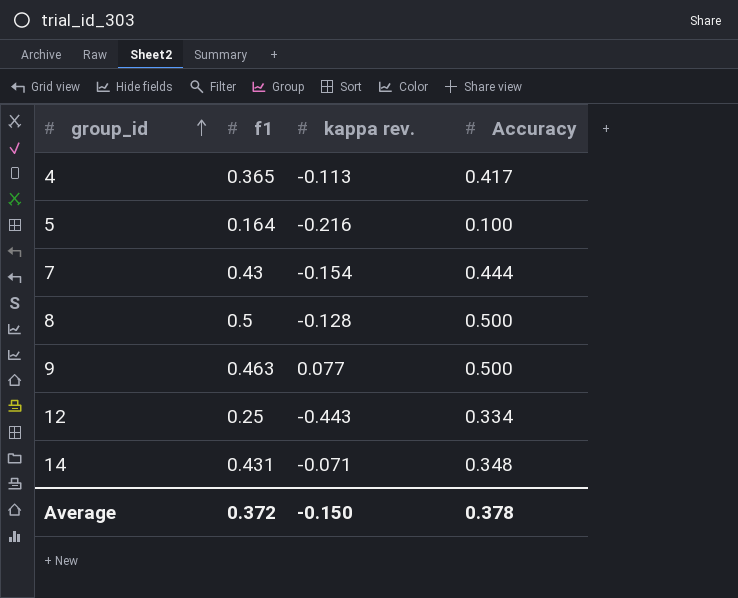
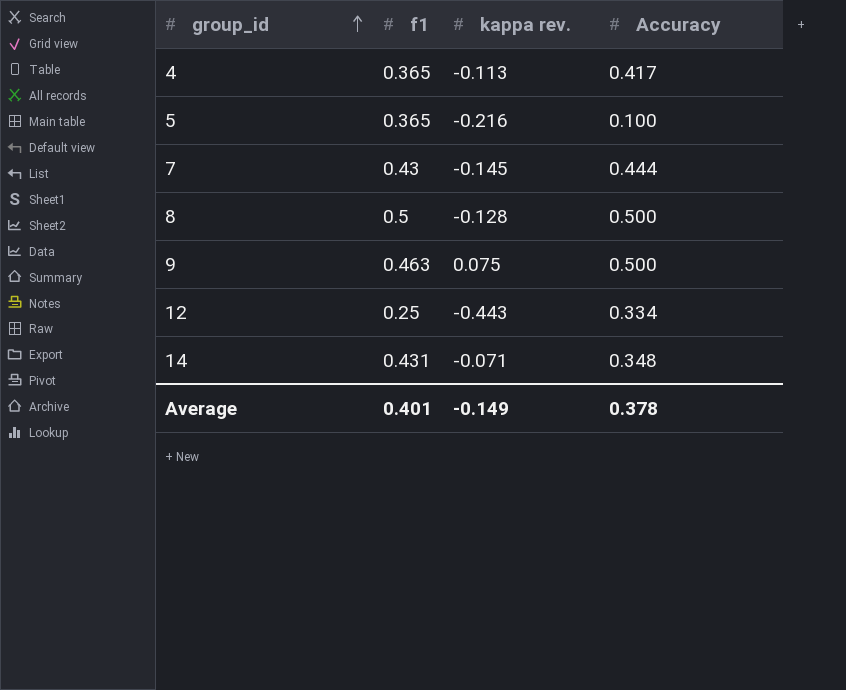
5 | f1: 0.164 -> 0.365
7 | kappa rev.: -0.154 -> -0.145
9 | kappa rev.: 0.077 -> 0.075
Average | f1: 0.372 -> 0.401
Average | kappa rev.: -0.150 -> -0.149

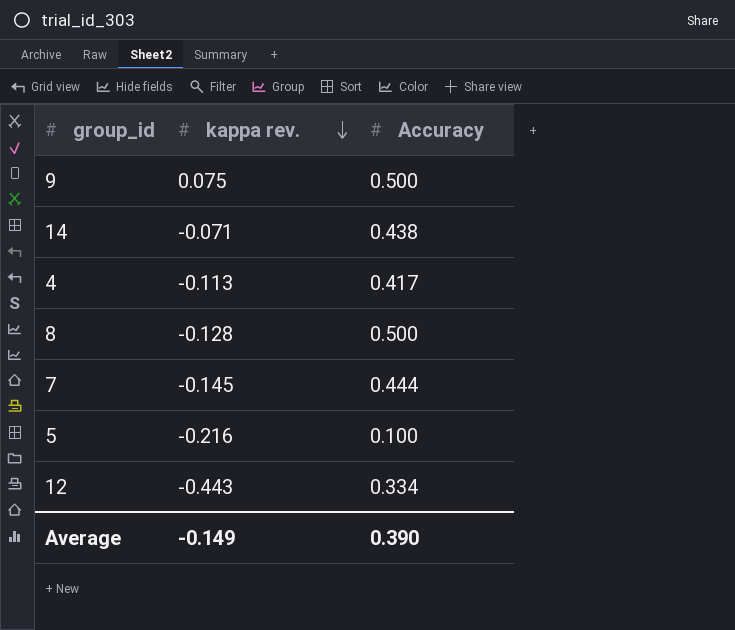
row order: group_id ascending -> kappa rev. descending
column f1 | position: 2 -> none
14 | Accuracy: 0.348 -> 0.438
Average | Accuracy: 0.378 -> 0.390

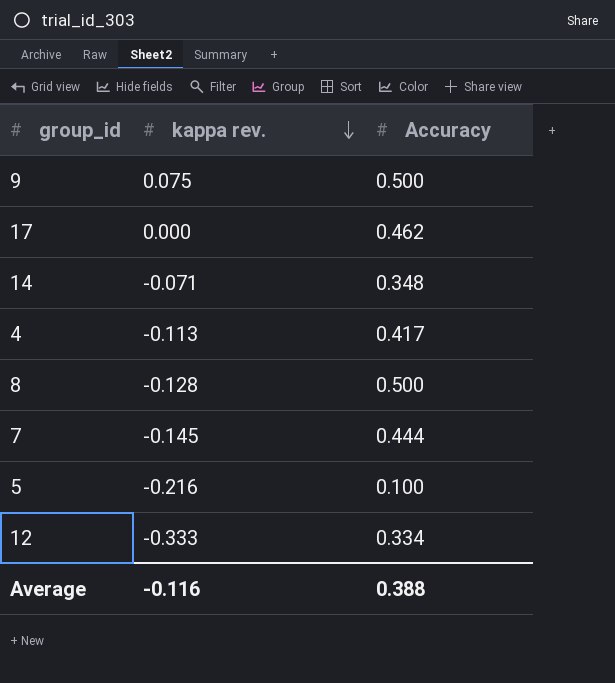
row 17: none -> 0.000 | 0.462
14 | Accuracy: 0.438 -> 0.348
12 | kappa rev.: -0.443 -> -0.333
Average | kappa rev.: -0.149 -> -0.116
Average | Accuracy: 0.390 -> 0.388

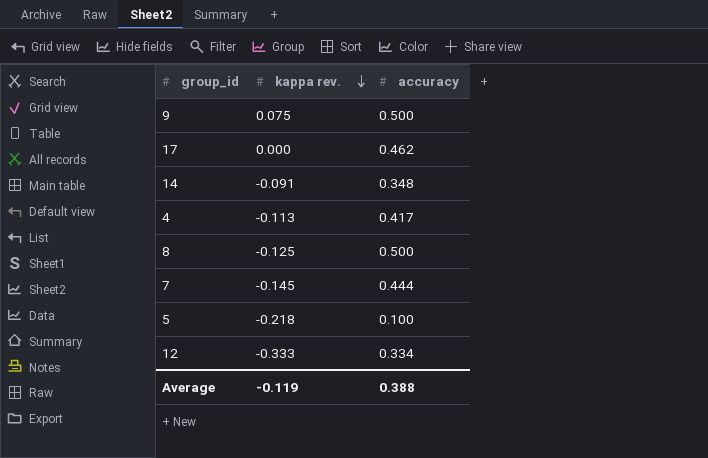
column name: Accuracy -> accuracy
14 | kappa rev.: -0.071 -> -0.091
8 | kappa rev.: -0.128 -> -0.125
5 | kappa rev.: -0.216 -> -0.218
Average | kappa rev.: -0.116 -> -0.119

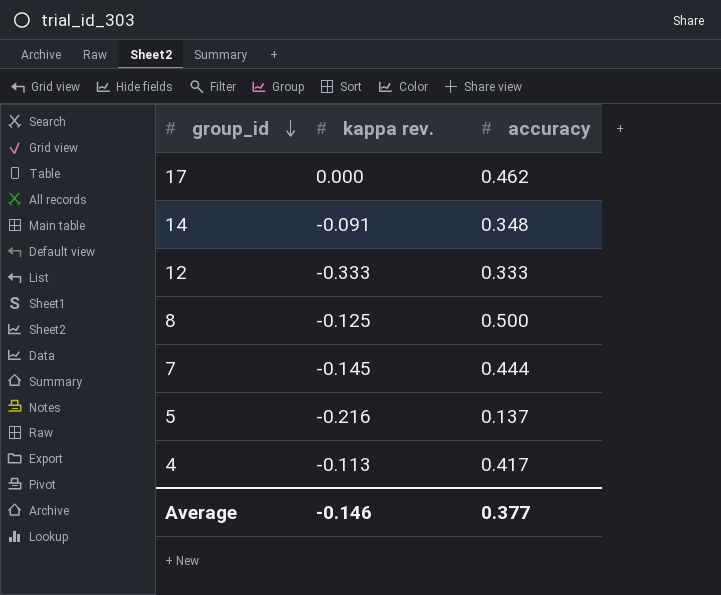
row order: kappa rev. descending -> group_id descending
row 9: 0.075 | 0.500 -> none
12 | accuracy: 0.334 -> 0.333
5 | kappa rev.: -0.218 -> -0.216
5 | accuracy: 0.100 -> 0.137
Average | kappa rev.: -0.119 -> -0.146
Average | accuracy: 0.388 -> 0.377

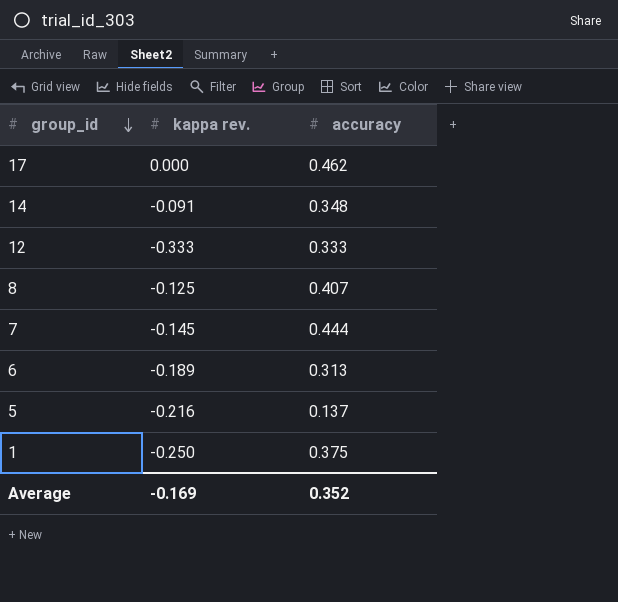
row 4: -0.113 | 0.417 -> none
8 | accuracy: 0.500 -> 0.407
row 6: none -> -0.189 | 0.313
row 1: none -> -0.250 | 0.375
Average | kappa rev.: -0.146 -> -0.169
Average | accuracy: 0.377 -> 0.352

